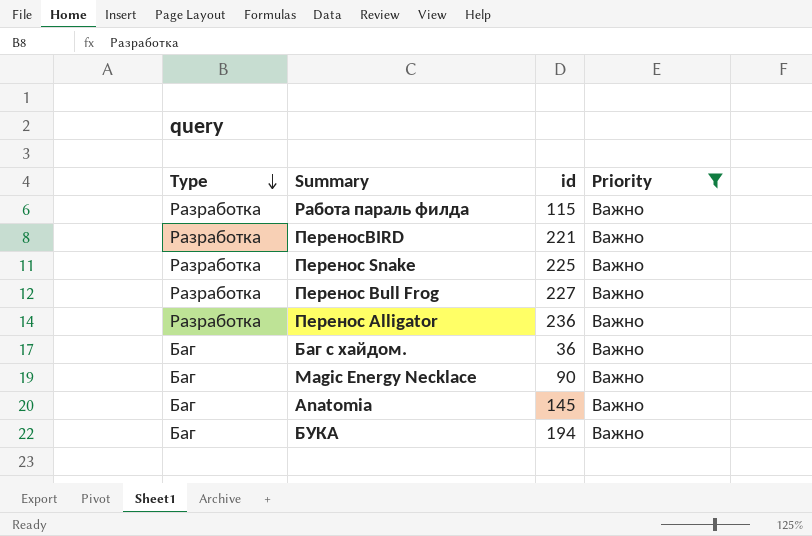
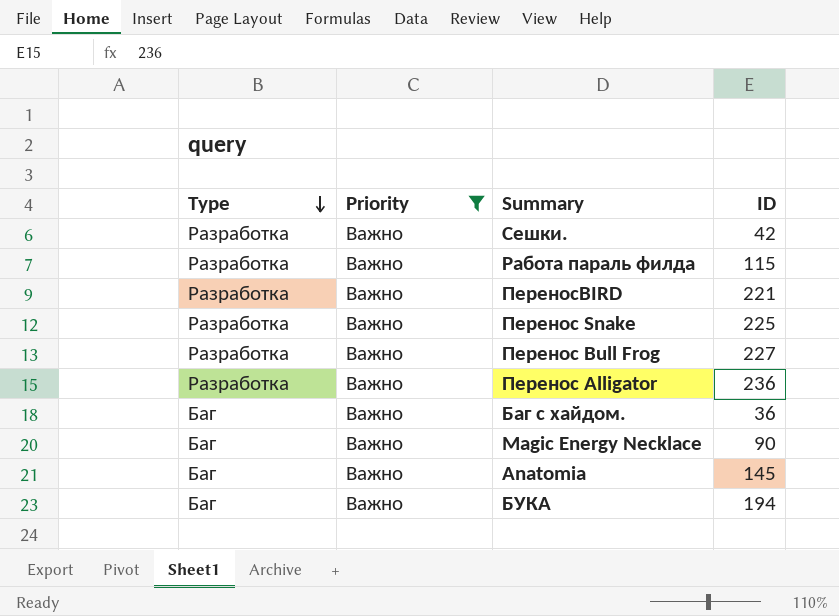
column Priority | position: 4 -> 2
column name: id -> ID
row Сешки.: none -> Разработка | Важно | 42

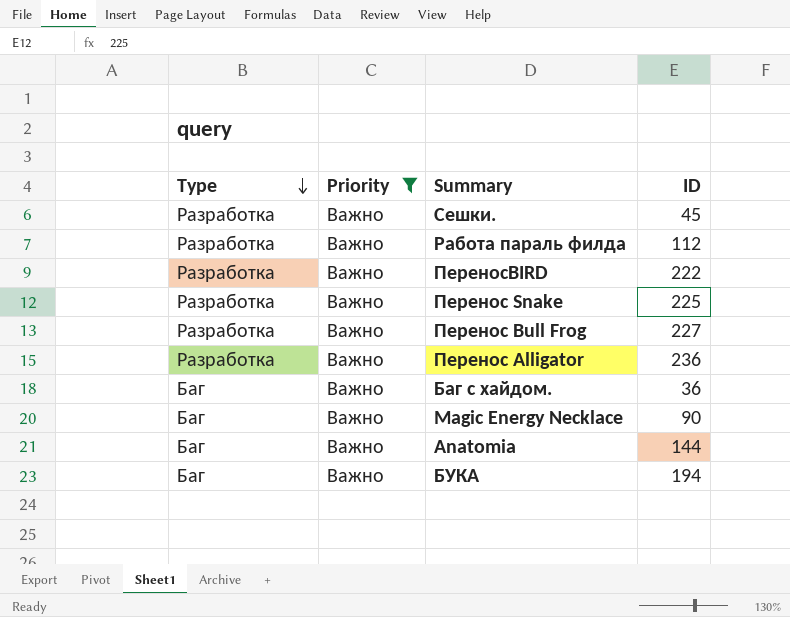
Сешки. | ID: 42 -> 45
Работа параль филда | ID: 115 -> 112
ПереносBIRD | ID: 221 -> 222
Anatomia | ID: 145 -> 144

